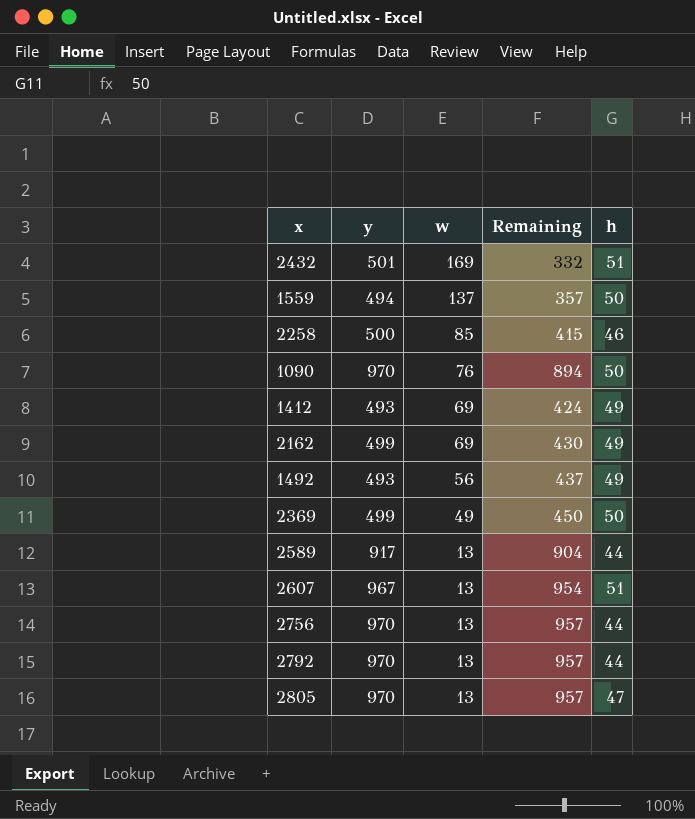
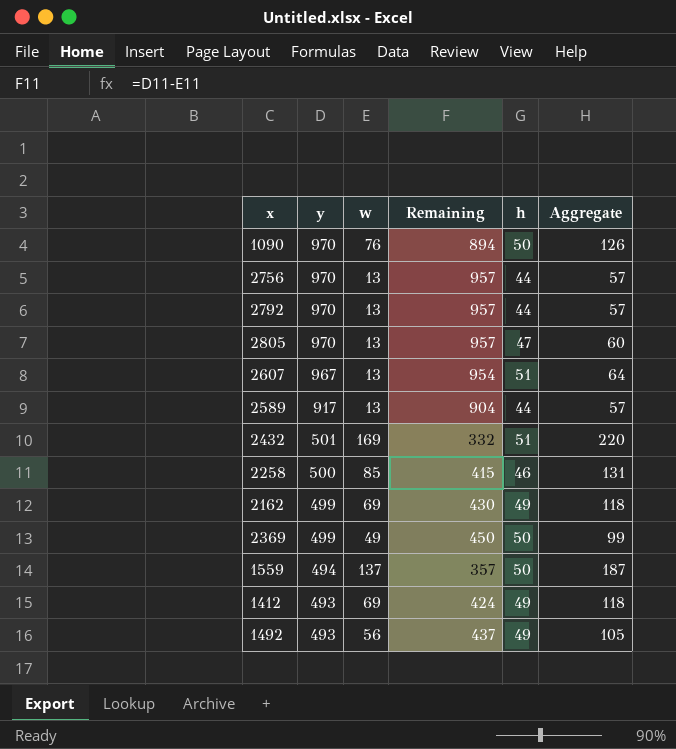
row order: w descending -> y descending
column Aggregate | formula: none -> [w] + [h]

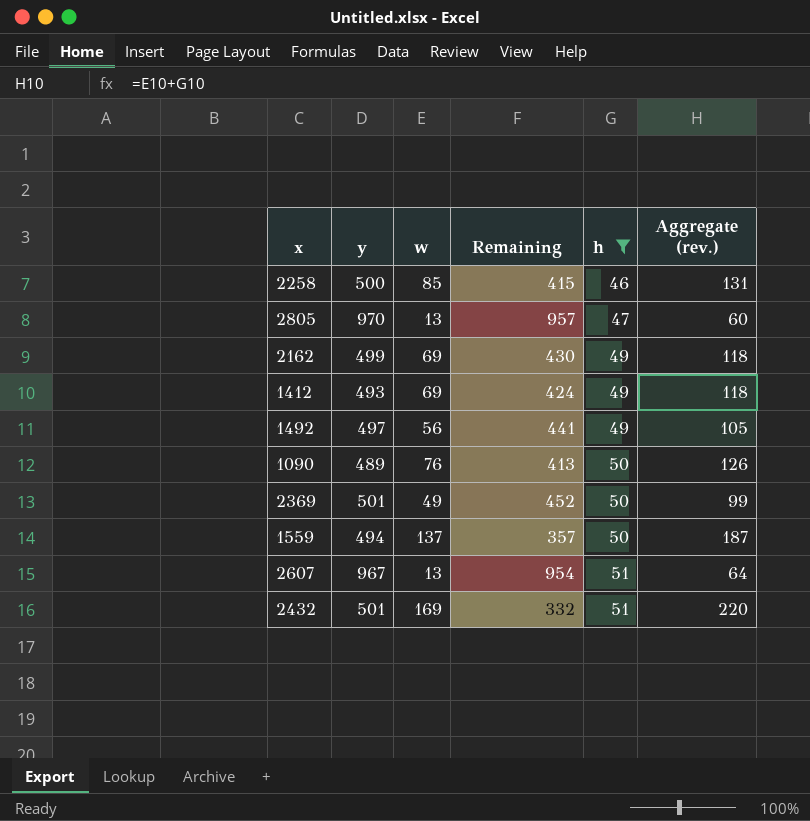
filter: none -> h != 44
row order: y descending -> h ascending
column name: Aggregate -> Aggregate (rev.)
1492 | y: 493 -> 497
1492 | Remaining: 437 -> 441
1090 | y: 970 -> 489
1090 | Remaining: 894 -> 413
2369 | y: 499 -> 501
2369 | Remaining: 450 -> 452

